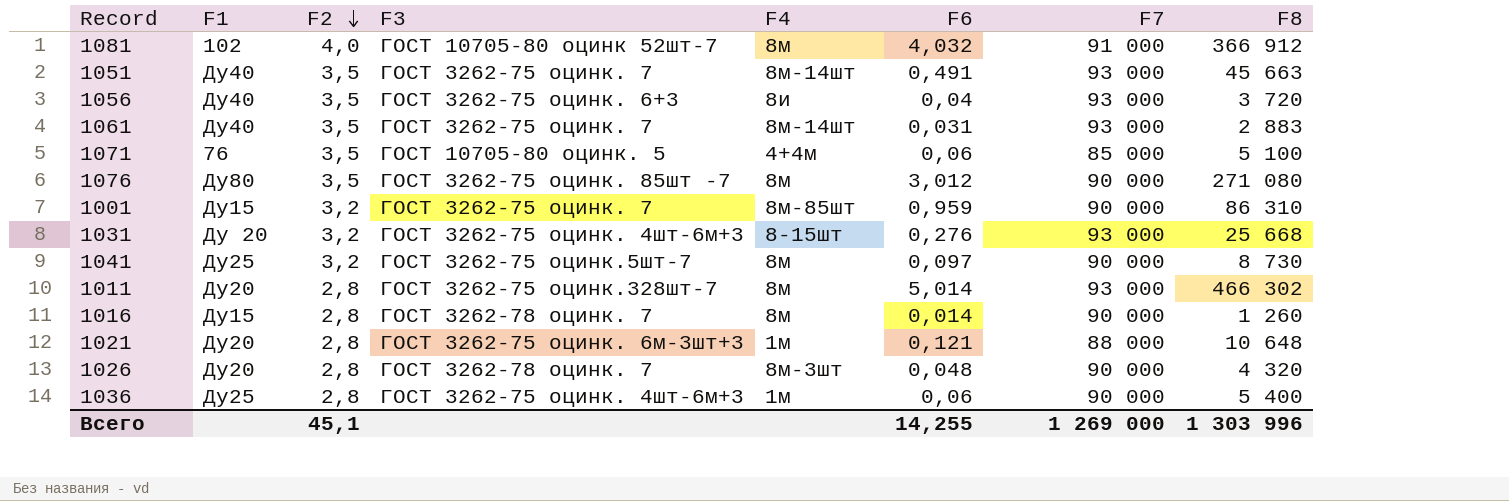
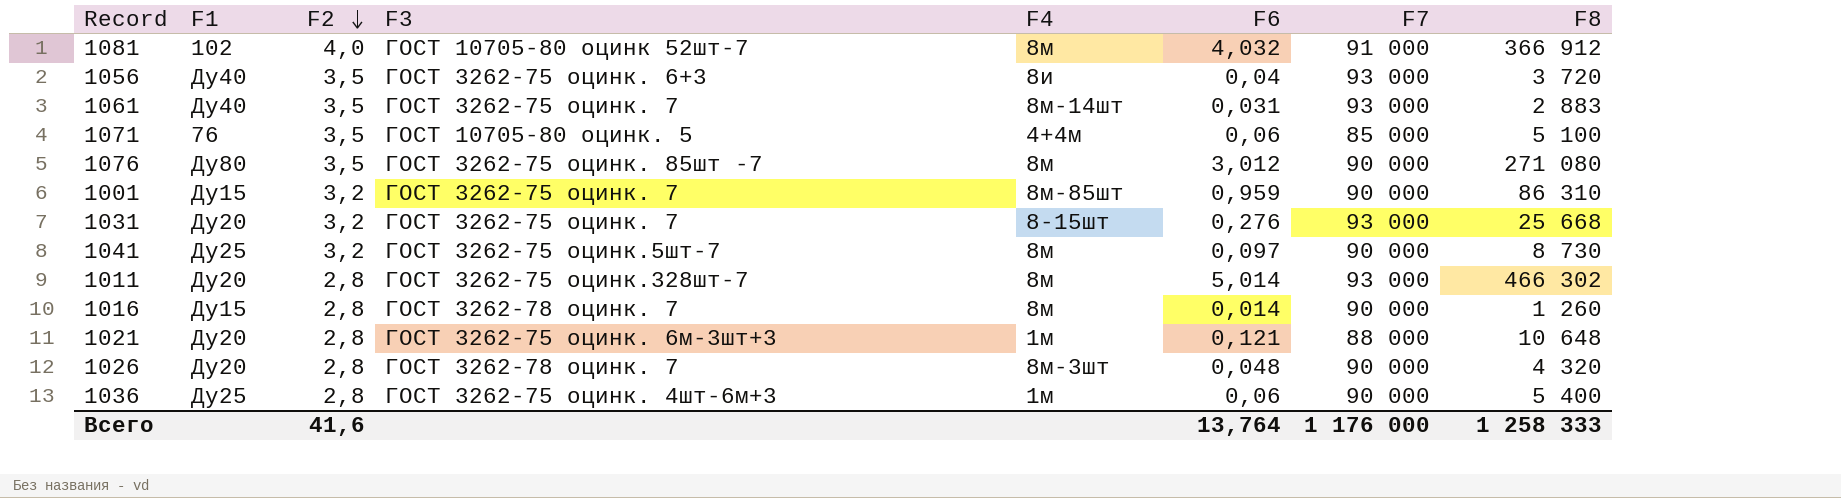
row 1051: Ду40 | 3,5 | ГОСТ 3262-75 оцинк. 7 | 8м-14шт | 0,491 | 93 000 | 45 663 -> none
1031 | F1: Ду 20 -> Ду20
1031 | F3: ГОСТ 3262-75 оцинк. 4шт-6м+3 -> ГОСТ 3262-75 оцинк. 7
Всего | F2: 45,1 -> 41,6
Всего | F6: 14,255 -> 13,764
Всего | F7: 1 269 000 -> 1 176 000
Всего | F8: 1 303 996 -> 1 258 333

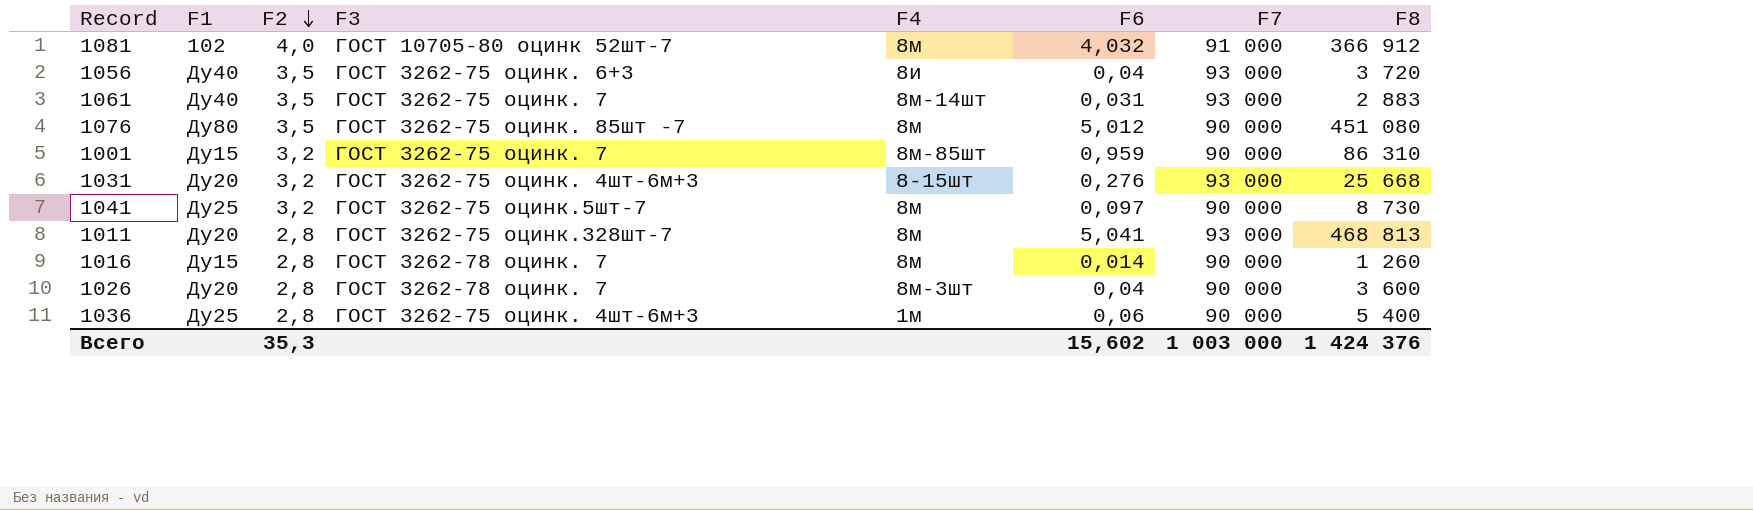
row 1071: 76 | 3,5 | ГОСТ 10705-80 оцинк. 5 | 4+4м | 0,06 | 85 000 | 5 100 -> none
row 1021: Ду20 | 2,8 | ГОСТ 3262-75 оцинк. 6м-3шт+3 | 1м | 0,121 | 88 000 | 10 648 -> none
1076 | F6: 3,012 -> 5,012
1076 | F8: 271 080 -> 451 080
1031 | F3: ГОСТ 3262-75 оцинк. 7 -> ГОСТ 3262-75 оцинк. 4шт-6м+3
1011 | F6: 5,014 -> 5,041
1011 | F8: 466 302 -> 468 813
1026 | F6: 0,048 -> 0,04
1026 | F8: 4 320 -> 3 600
Всего | F2: 41,6 -> 35,3
Всего | F6: 13,764 -> 15,602
Всего | F7: 1 176 000 -> 1 003 000
Всего | F8: 1 258 333 -> 1 424 376

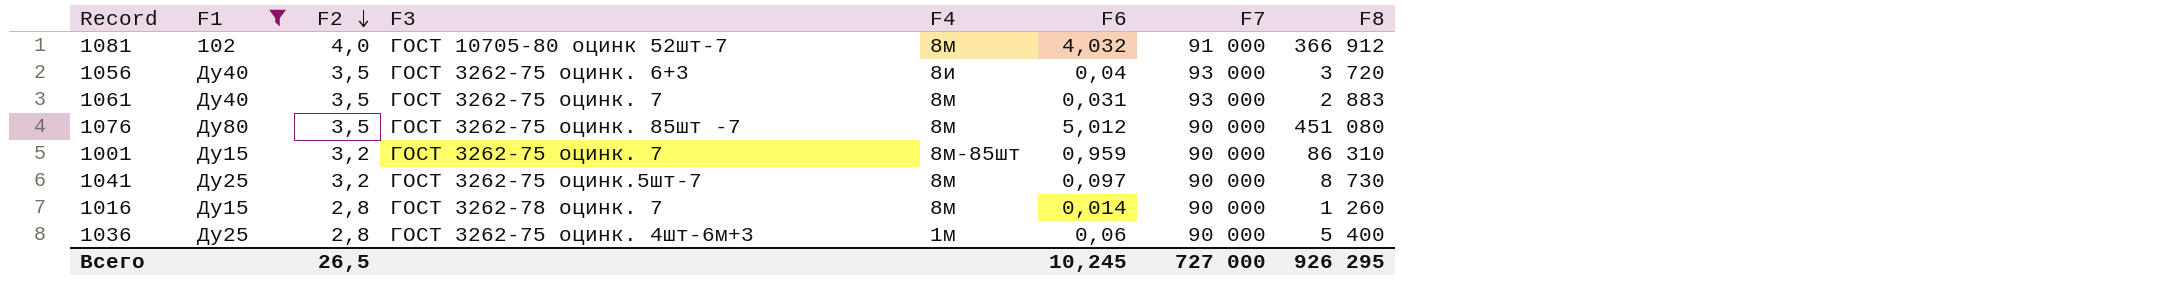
filter: none -> F1 != Ду20
1061 | F4: 8м-14шт -> 8м
Всего | F2: 35,3 -> 26,5
Всего | F6: 15,602 -> 10,245
Всего | F7: 1 003 000 -> 727 000
Всего | F8: 1 424 376 -> 926 295

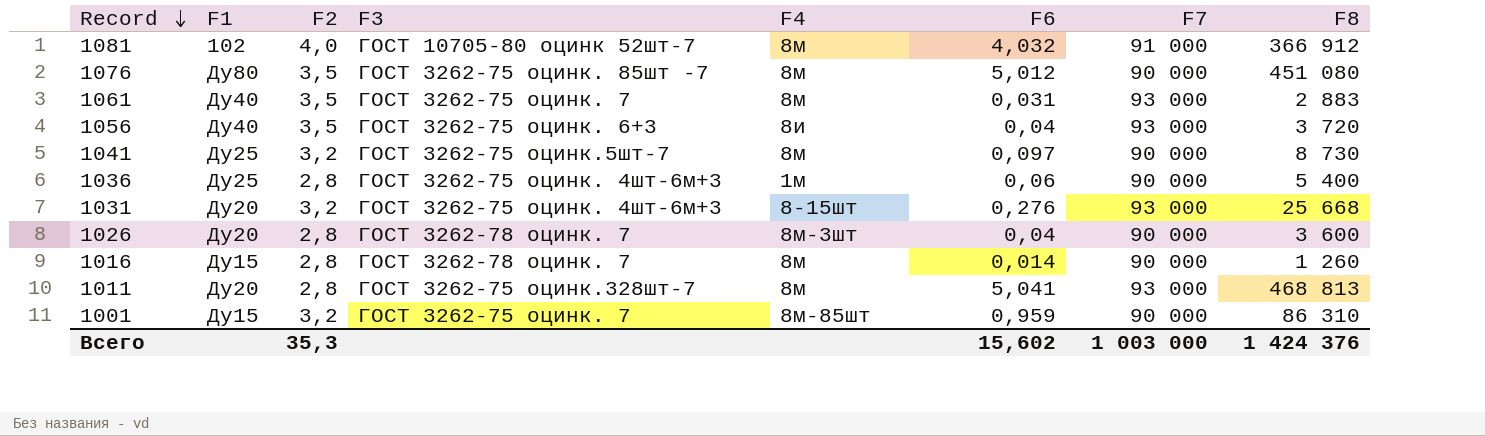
filter: F1 != Ду20 -> none
row order: F2 descending -> Record descending
Всего | F2: 26,5 -> 35,3
Всего | F6: 10,245 -> 15,602
Всего | F7: 727 000 -> 1 003 000
Всего | F8: 926 295 -> 1 424 376

